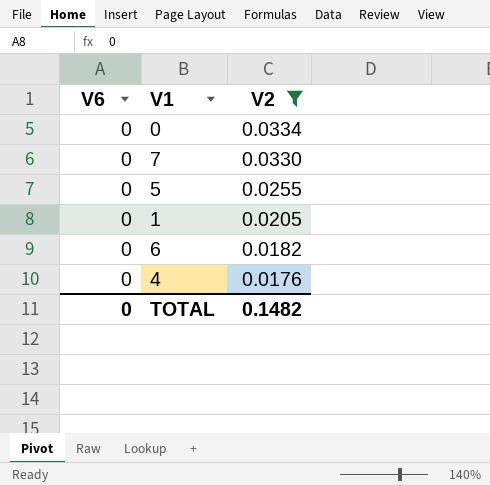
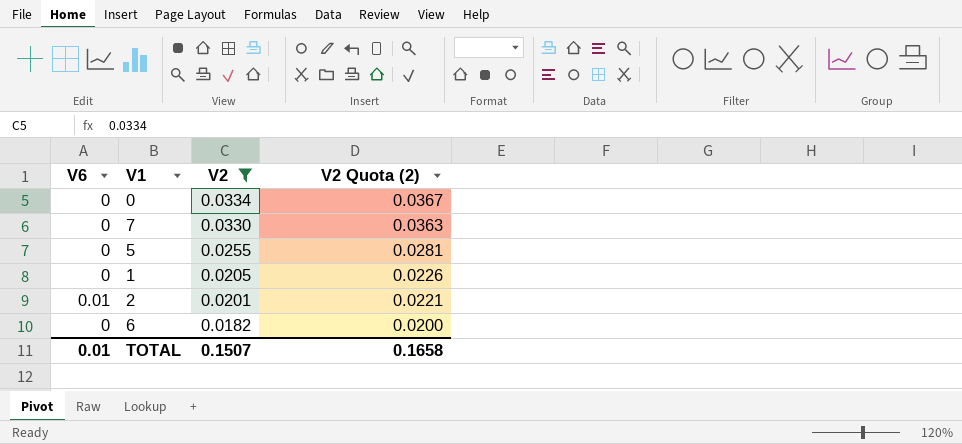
column V2 Quota (2) | formula: none -> [V2] * 1.1
row 4: 0 | 0.0176 -> none
row 2: none -> 0.01 | 0.0201 | 0.0221
TOTAL | V6: 0 -> 0.01
TOTAL | V2: 0.1482 -> 0.1507

